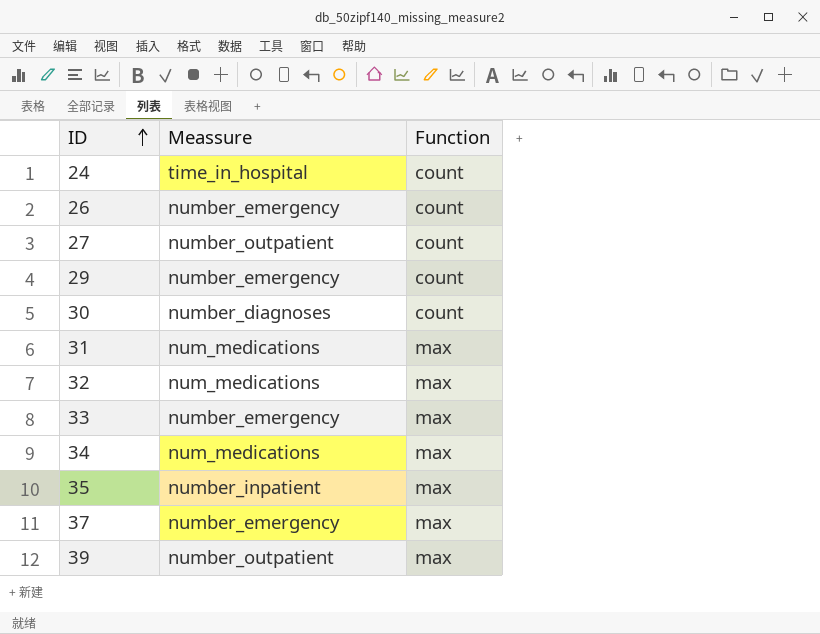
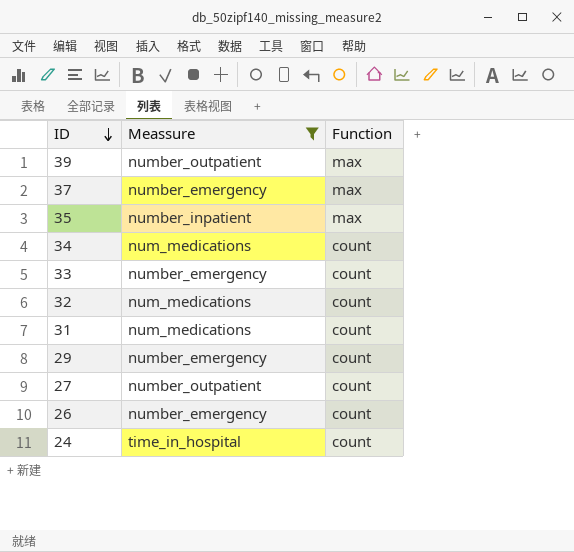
filter: none -> Meassure != number_diagnoses
row order: ID ascending -> ID descending
34 | Function: max -> count
33 | Function: max -> count
32 | Function: max -> count
31 | Function: max -> count

